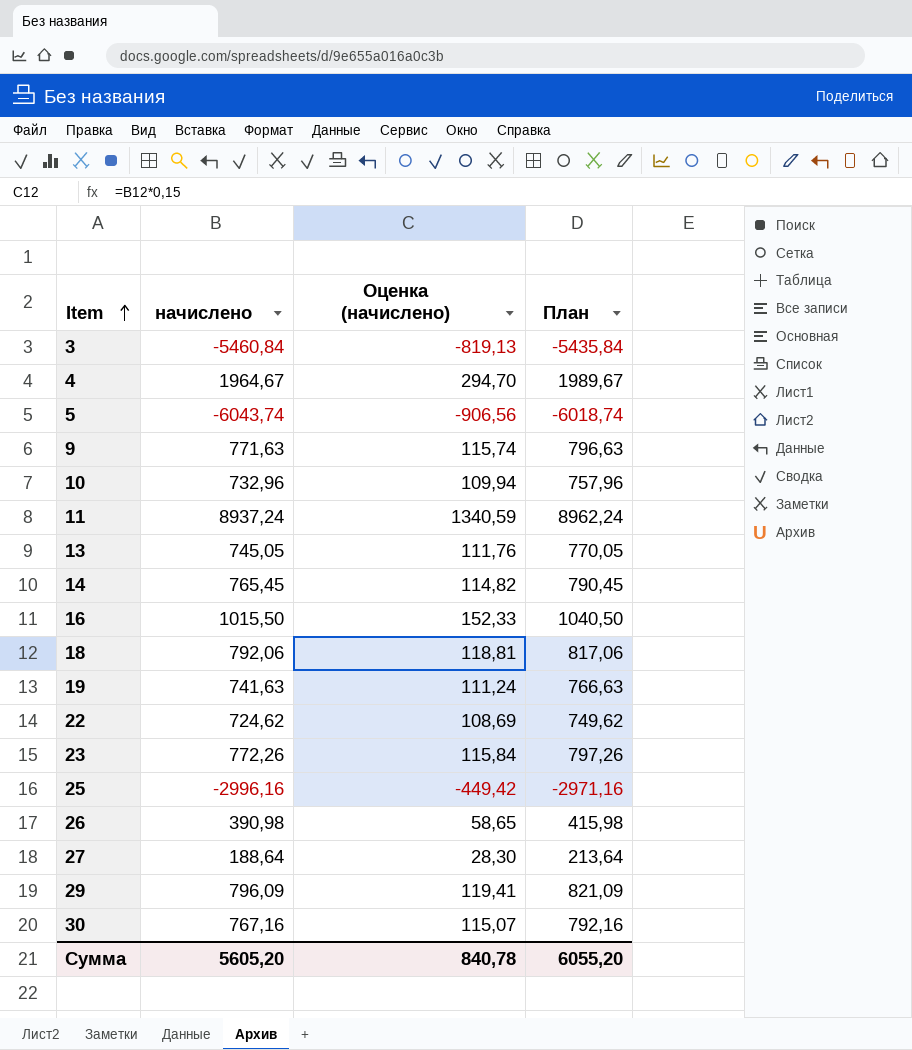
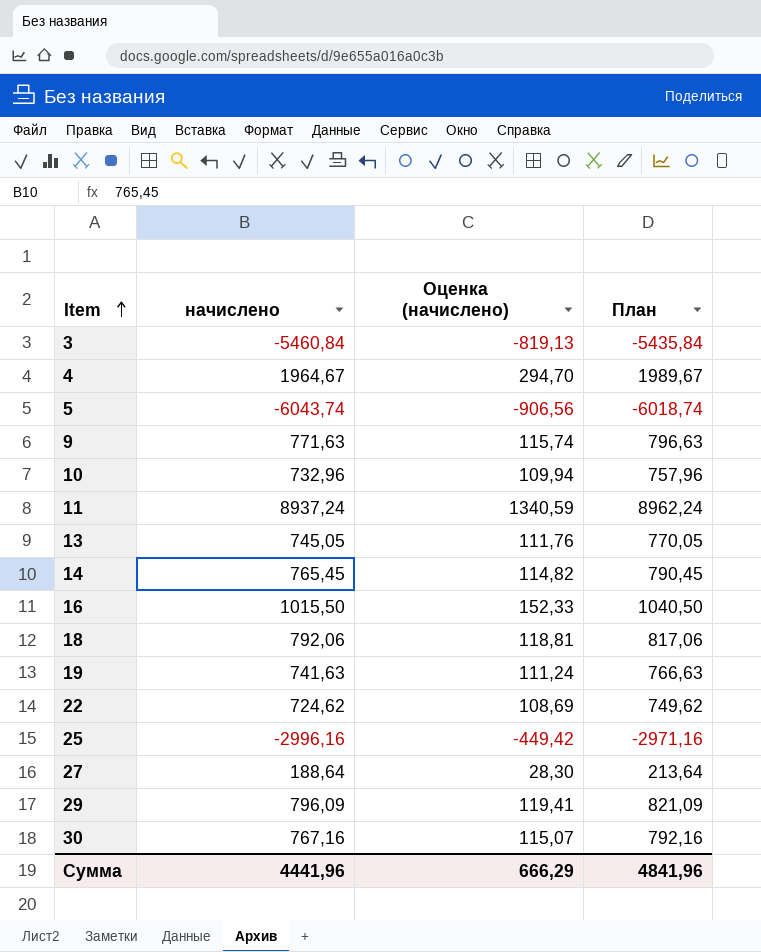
row 23: 772,26 | 115,84 | 797,26 -> none
row 26: 390,98 | 58,65 | 415,98 -> none
Сумма | начислено: 5605,20 -> 4441,96
Сумма | Оценка (начислено): 840,78 -> 666,29
Сумма | План: 6055,20 -> 4841,96

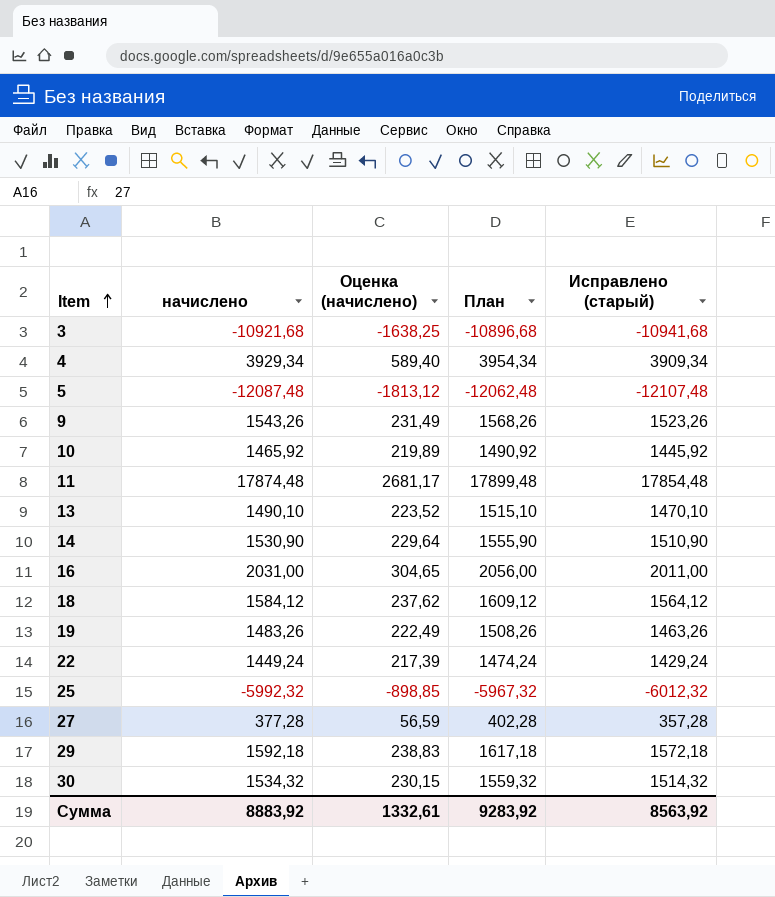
column Исправлено (старый) | formula: none -> [начислено] - 20
3 | начислено: -5460,84 -> -10921,68
3 | Оценка (начислено): -819,13 -> -1638,25
3 | План: -5435,84 -> -10896,68
4 | начислено: 1964,67 -> 3929,34
4 | Оценка (начислено): 294,70 -> 589,40
4 | План: 1989,67 -> 3954,34
5 | начислено: -6043,74 -> -12087,48
5 | Оценка (начислено): -906,56 -> -1813,12
5 | План: -6018,74 -> -12062,48
9 | начислено: 771,63 -> 1543,26
9 | Оценка (начислено): 115,74 -> 231,49
9 | План: 796,63 -> 1568,26
10 | начислено: 732,96 -> 1465,92
10 | Оценка (начислено): 109,94 -> 219,89
10 | План: 757,96 -> 1490,92
11 | начислено: 8937,24 -> 17874,48
11 | Оценка (начислено): 1340,59 -> 2681,17
11 | План: 8962,24 -> 17899,48
13 | начислено: 745,05 -> 1490,10
13 | Оценка (начислено): 111,76 -> 223,52
13 | План: 770,05 -> 1515,10
14 | начислено: 765,45 -> 1530,90
14 | Оценка (начислено): 114,82 -> 229,64
14 | План: 790,45 -> 1555,90
16 | начислено: 1015,50 -> 2031,00
16 | Оценка (начислено): 152,33 -> 304,65
16 | План: 1040,50 -> 2056,00
18 | начислено: 792,06 -> 1584,12
18 | Оценка (начислено): 118,81 -> 237,62
18 | План: 817,06 -> 1609,12
19 | начислено: 741,63 -> 1483,26
19 | Оценка (начислено): 111,24 -> 222,49
19 | План: 766,63 -> 1508,26
22 | начислено: 724,62 -> 1449,24
22 | Оценка (начислено): 108,69 -> 217,39
22 | План: 749,62 -> 1474,24
25 | начислено: -2996,16 -> -5992,32
25 | Оценка (начислено): -449,42 -> -898,85
25 | План: -2971,16 -> -5967,32
27 | начислено: 188,64 -> 377,28
27 | Оценка (начислено): 28,30 -> 56,59
27 | План: 213,64 -> 402,28
29 | начислено: 796,09 -> 1592,18
29 | Оценка (начислено): 119,41 -> 238,83
29 | План: 821,09 -> 1617,18
30 | начислено: 767,16 -> 1534,32
30 | Оценка (начислено): 115,07 -> 230,15
30 | План: 792,16 -> 1559,32
Сумма | начислено: 4441,96 -> 8883,92
Сумма | Оценка (начислено): 666,29 -> 1332,61
Сумма | План: 4841,96 -> 9283,92

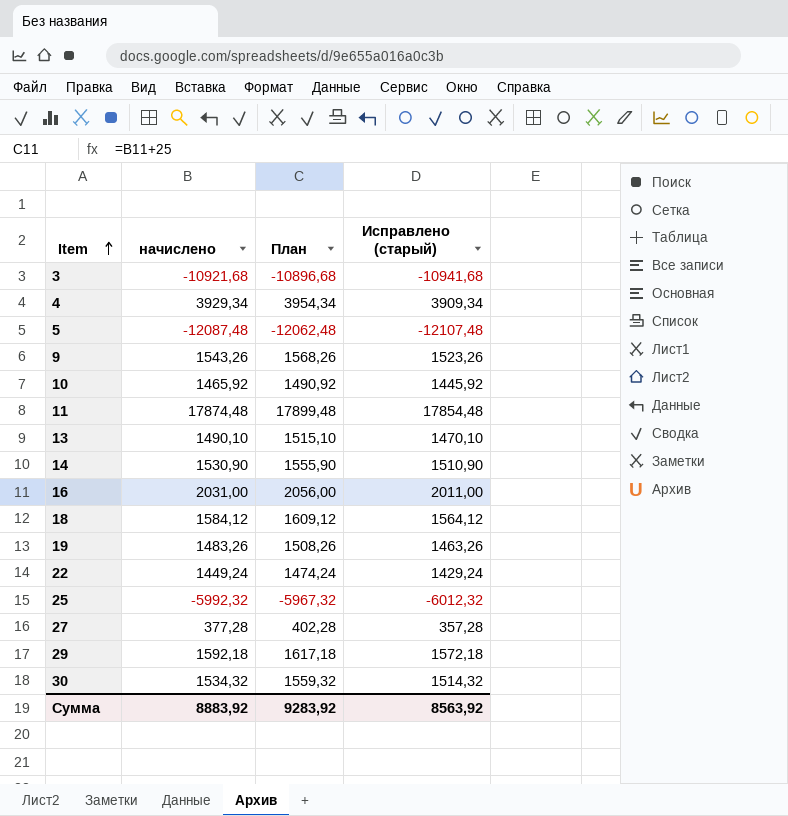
column Оценка (начислено) | formula: [начислено] * 0,15 -> none

